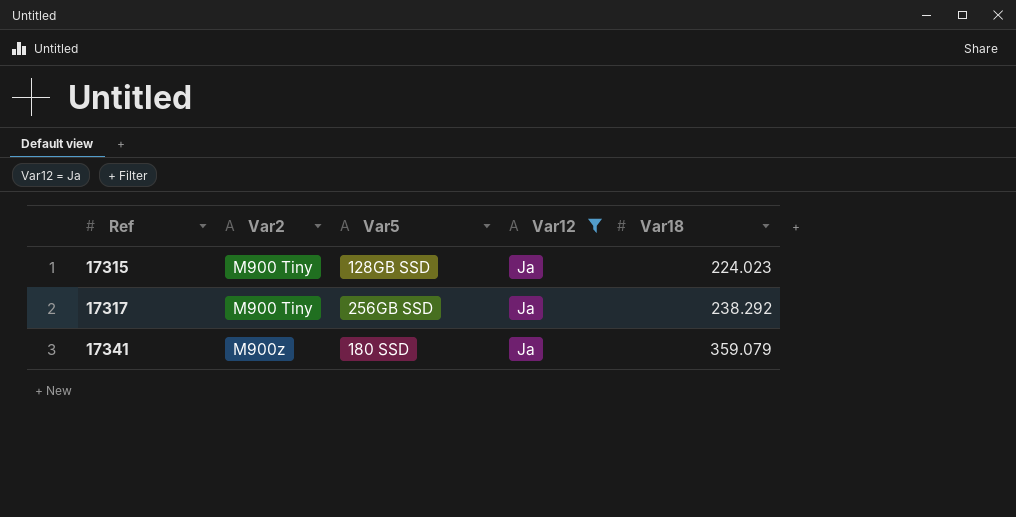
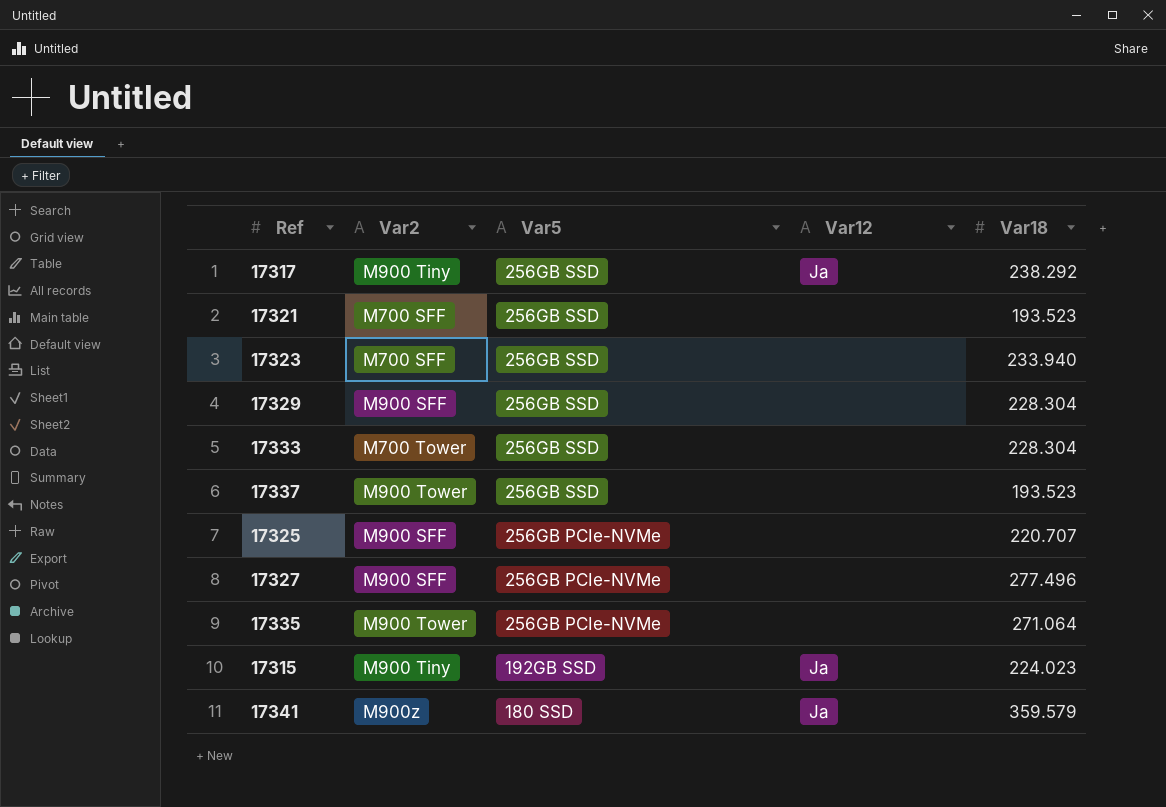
filter: Var12 = Ja -> none
row order: Ref ascending -> Var5 descending
17315 | Var5: 128GB SSD -> 192GB SSD
17341 | Var18: 359.079 -> 359.579

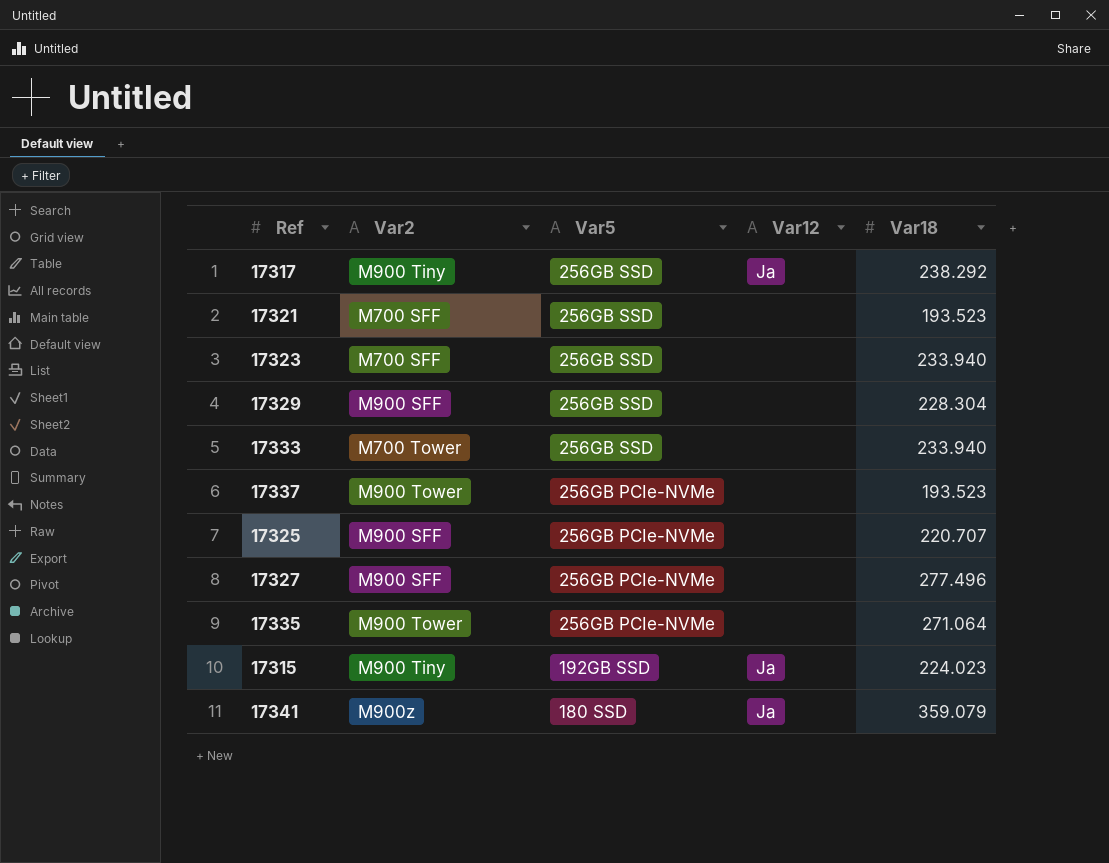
17333 | Var18: 228.304 -> 233.940
17337 | Var5: 256GB SSD -> 256GB PCIe-NVMe
17341 | Var18: 359.579 -> 359.079

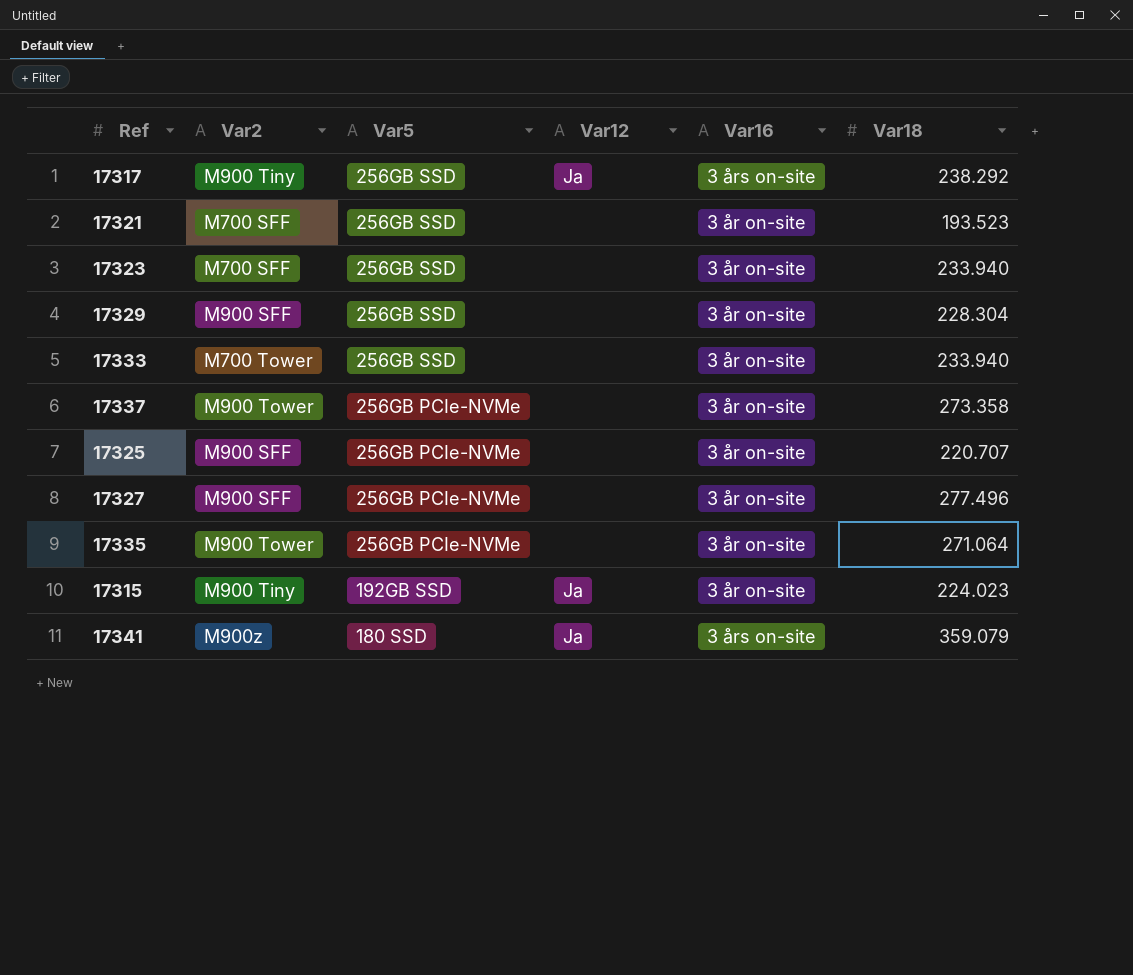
column Var16 | position: none -> 5
17337 | Var18: 193.523 -> 273.358

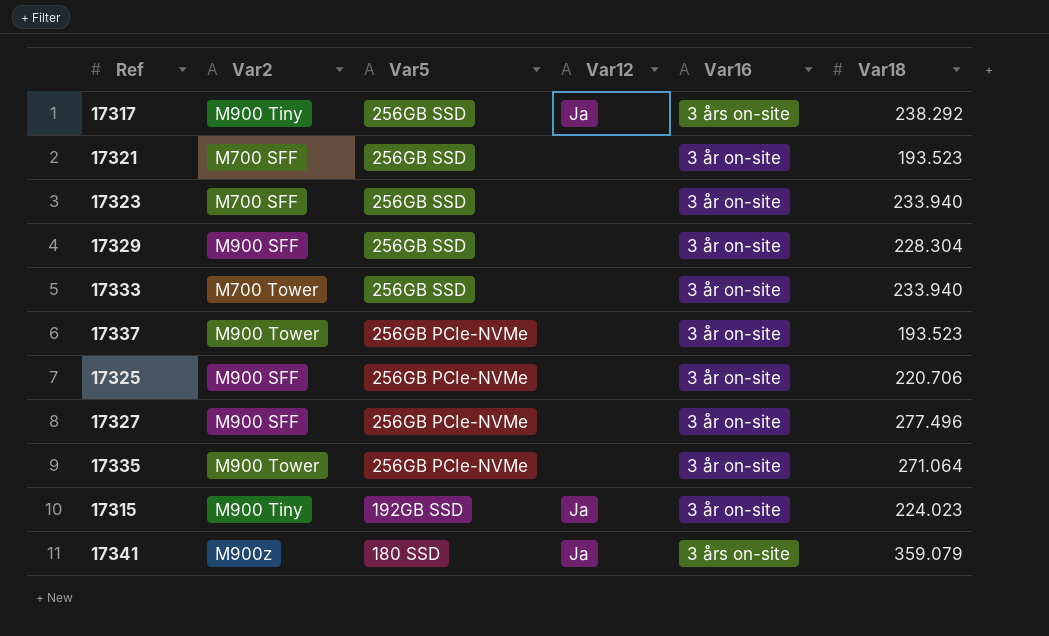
17337 | Var18: 273.358 -> 193.523
17325 | Var18: 220.707 -> 220.706

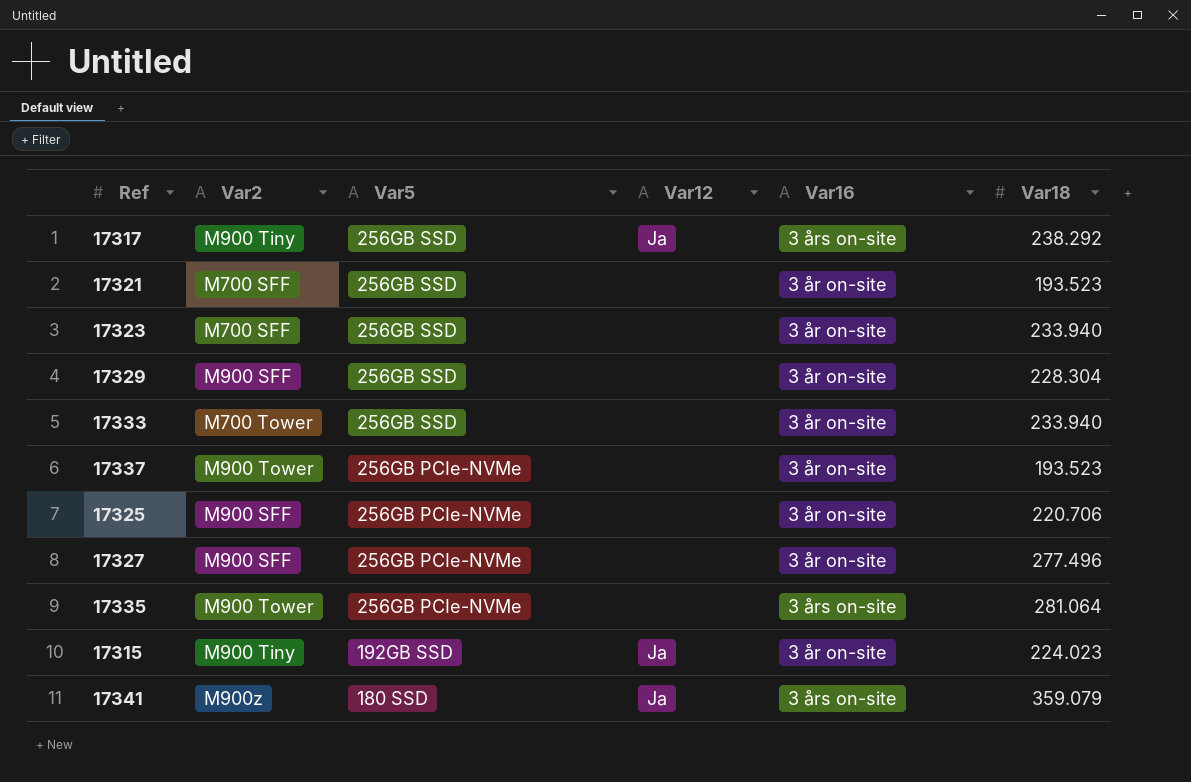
17335 | Var16: 3 år on-site -> 3 års on-site
17335 | Var18: 271.064 -> 281.064

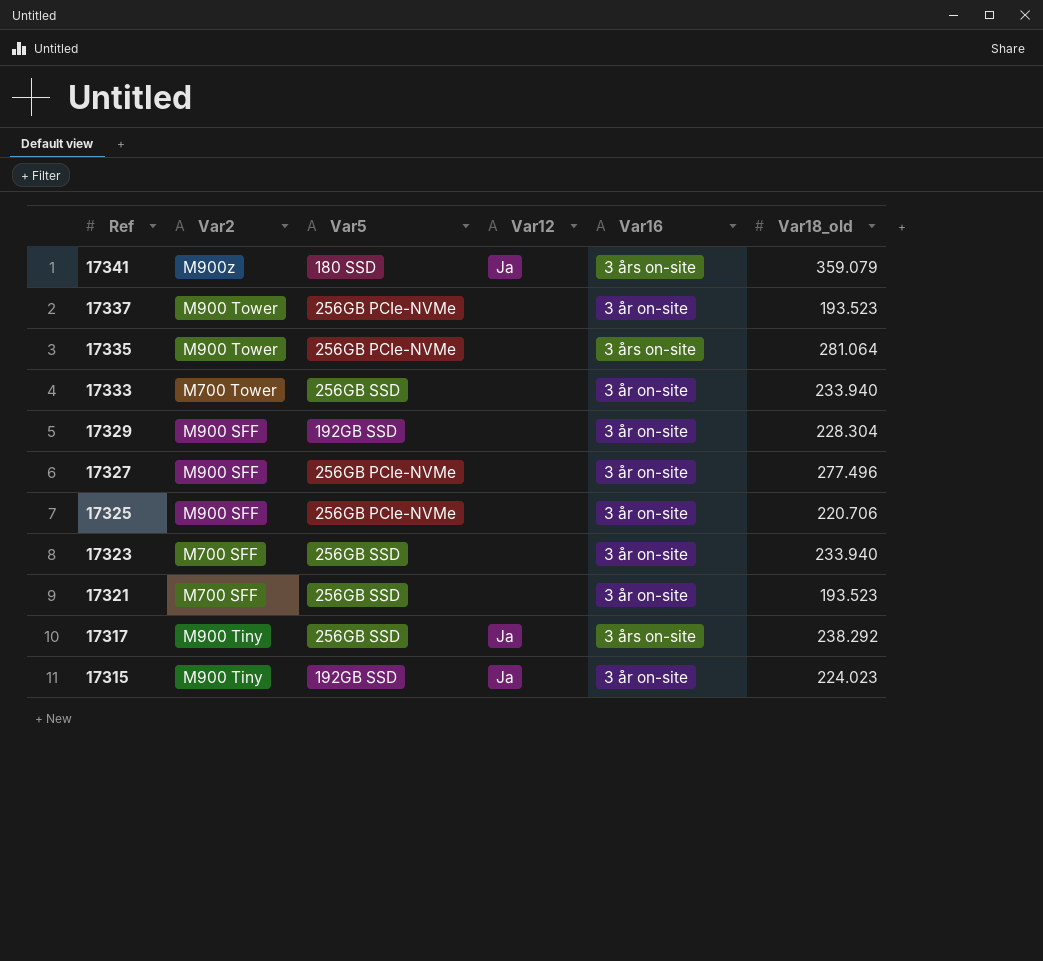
row order: Var5 descending -> Ref descending
column name: Var18 -> Var18_old
17329 | Var5: 256GB SSD -> 192GB SSD

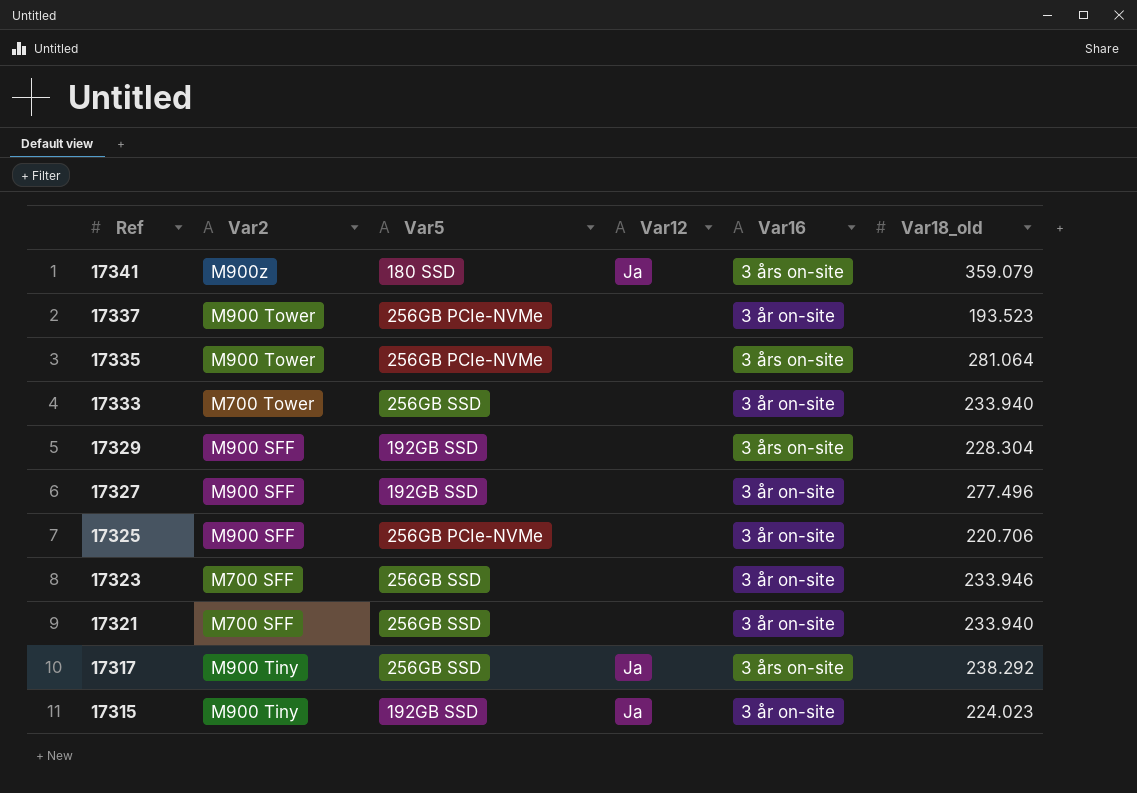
17329 | Var16: 3 år on-site -> 3 års on-site
17327 | Var5: 256GB PCIe-NVMe -> 192GB SSD
17323 | Var18_old: 233.940 -> 233.946
17321 | Var18_old: 193.523 -> 233.940

